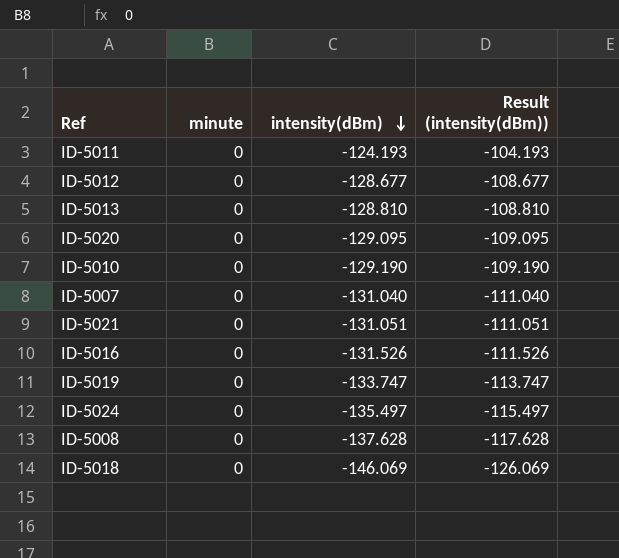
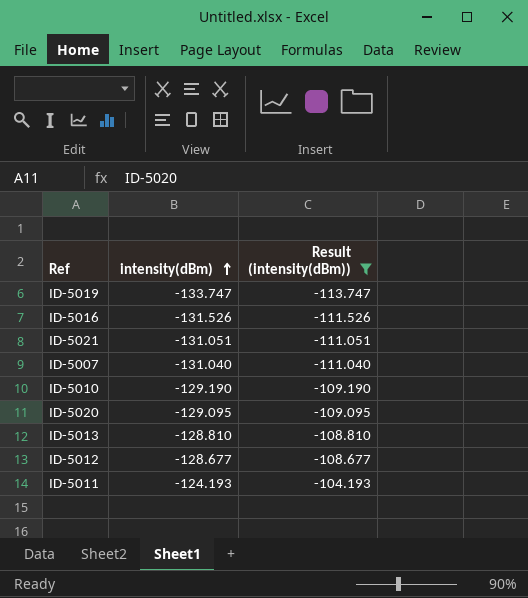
filter: none -> Result (intensity(dBm)) >= -113.747
row order: intensity(dBm) descending -> intensity(dBm) ascending
column minute | position: 2 -> none

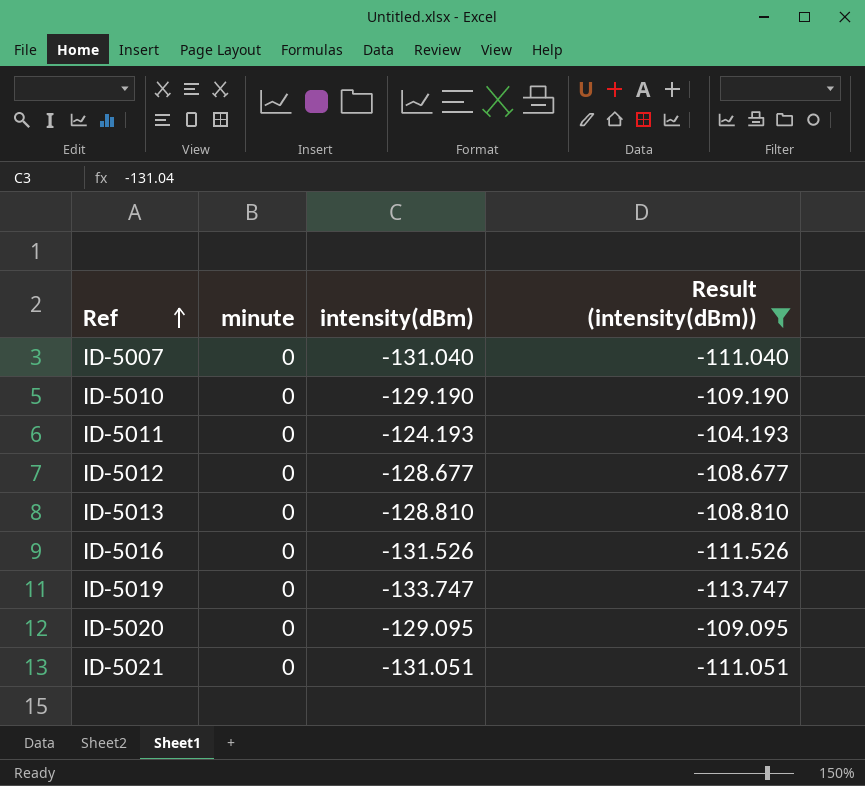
row order: intensity(dBm) ascending -> Ref ascending
column minute | position: none -> 2

